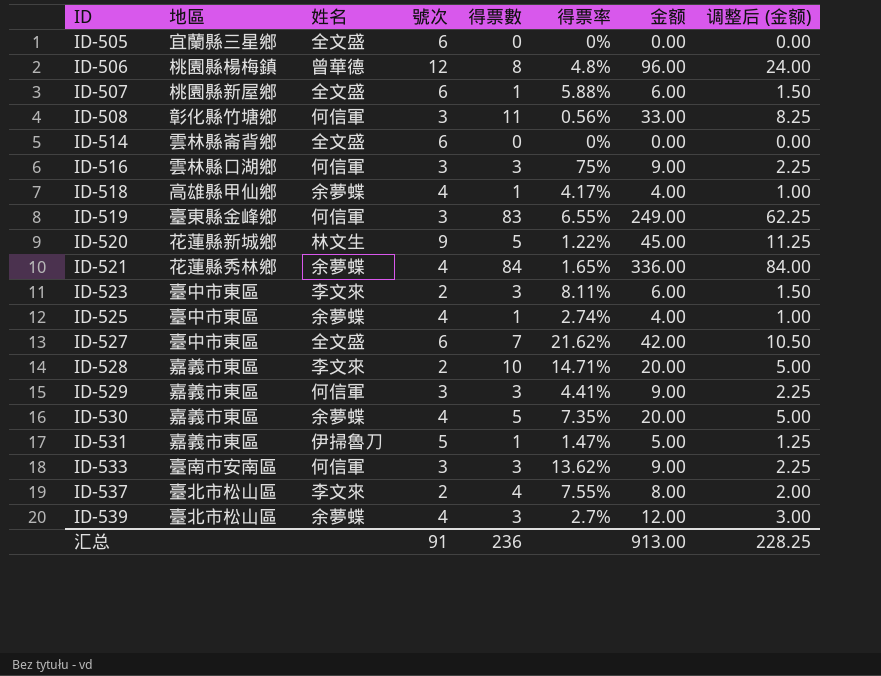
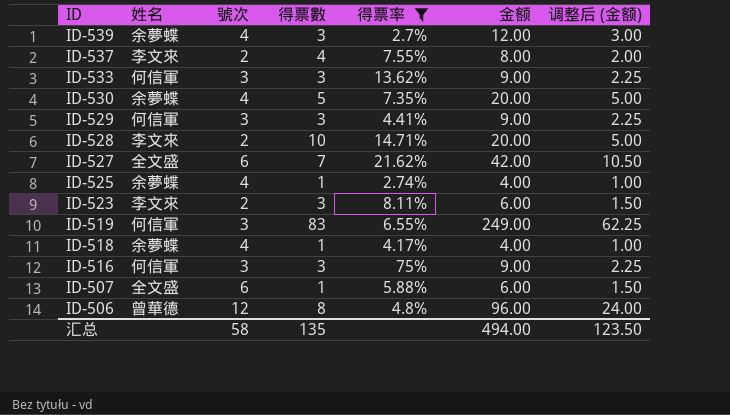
filter: none -> 得票率 >= 2.7%
row order: ID ascending -> ID descending
column 地區 | position: 2 -> none
汇总 | 號次: 91 -> 58
汇总 | 得票數: 236 -> 135
汇总 | 金额: 913.00 -> 494.00
汇总 | 调整后 (金额): 228.25 -> 123.50

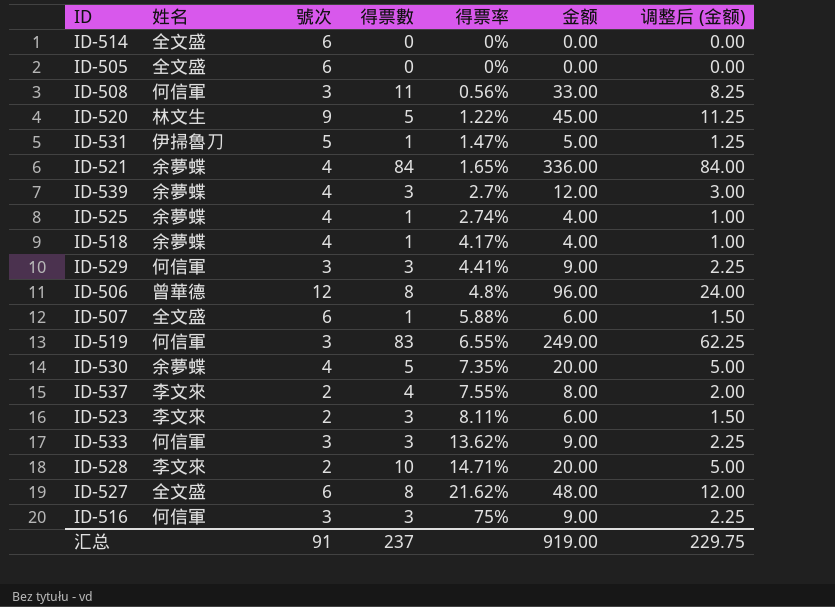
filter: 得票率 >= 2.7% -> none
row order: ID descending -> 得票率 ascending
ID-527 | 得票數: 7 -> 8
ID-527 | 金额: 42.00 -> 48.00
ID-527 | 调整后 (金额): 10.50 -> 12.00
汇总 | 號次: 58 -> 91
汇总 | 得票數: 135 -> 237
汇总 | 金额: 494.00 -> 919.00
汇总 | 调整后 (金额): 123.50 -> 229.75

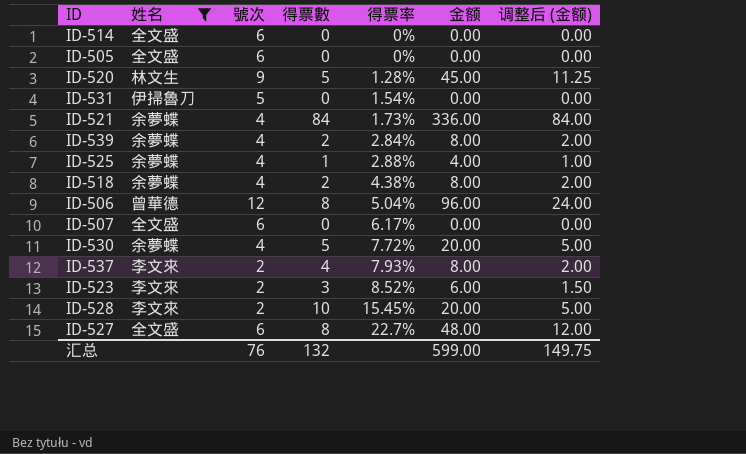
filter: none -> 姓名 != 何信軍
ID-520 | 得票率: 1.22% -> 1.28%
ID-531 | 得票數: 1 -> 0
ID-531 | 得票率: 1.47% -> 1.54%
ID-531 | 金额: 5.00 -> 0.00
ID-531 | 调整后 (金额): 1.25 -> 0.00
ID-521 | 得票率: 1.65% -> 1.73%
ID-539 | 得票數: 3 -> 2
ID-539 | 得票率: 2.7% -> 2.84%
ID-539 | 金额: 12.00 -> 8.00
ID-539 | 调整后 (金额): 3.00 -> 2.00
ID-525 | 得票率: 2.74% -> 2.88%
ID-518 | 得票數: 1 -> 2
ID-518 | 得票率: 4.17% -> 4.38%
ID-518 | 金额: 4.00 -> 8.00
ID-518 | 调整后 (金额): 1.00 -> 2.00
ID-506 | 得票率: 4.8% -> 5.04%
ID-507 | 得票數: 1 -> 0
ID-507 | 得票率: 5.88% -> 6.17%
ID-507 | 金额: 6.00 -> 0.00
ID-507 | 调整后 (金额): 1.50 -> 0.00
ID-530 | 得票率: 7.35% -> 7.72%
ID-537 | 得票率: 7.55% -> 7.93%
ID-523 | 得票率: 8.11% -> 8.52%
ID-528 | 得票率: 14.71% -> 15.45%
ID-527 | 得票率: 21.62% -> 22.7%
汇总 | 號次: 91 -> 76
汇总 | 得票數: 237 -> 132
汇总 | 金额: 919.00 -> 599.00
汇总 | 调整后 (金额): 229.75 -> 149.75

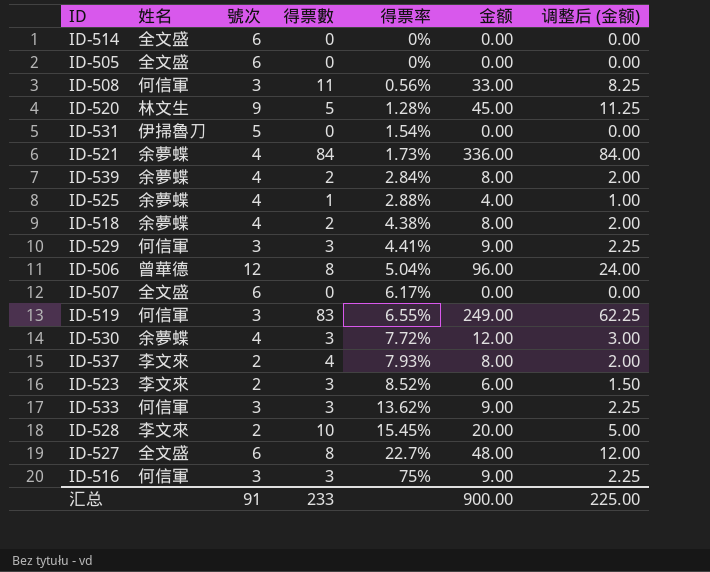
filter: 姓名 != 何信軍 -> none
ID-530 | 得票數: 5 -> 3
ID-530 | 金额: 20.00 -> 12.00
ID-530 | 调整后 (金额): 5.00 -> 3.00
汇总 | 號次: 76 -> 91
汇总 | 得票數: 132 -> 233
汇总 | 金额: 599.00 -> 900.00
汇总 | 调整后 (金额): 149.75 -> 225.00

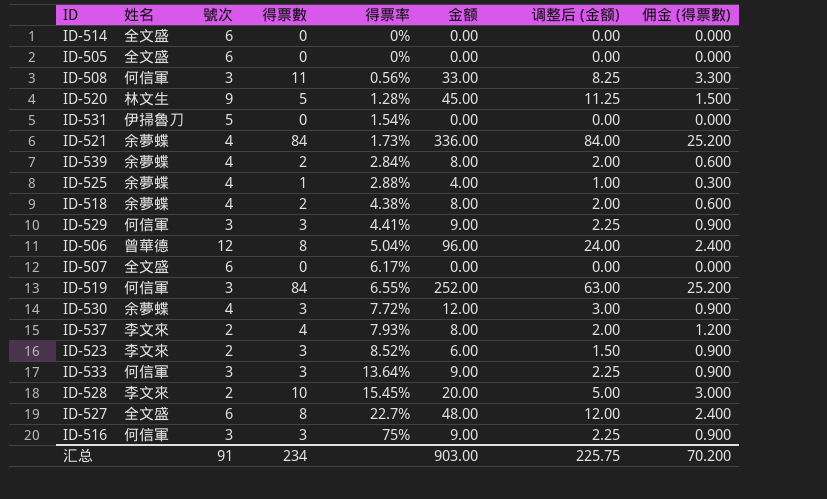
column 佣金 (得票數) | formula: none -> [得票數] * 0.3
ID-519 | 得票數: 83 -> 84
ID-519 | 金额: 249.00 -> 252.00
ID-519 | 调整后 (金额): 62.25 -> 63.00
ID-533 | 得票率: 13.62% -> 13.64%
汇总 | 得票數: 233 -> 234
汇总 | 金额: 900.00 -> 903.00
汇总 | 调整后 (金额): 225.00 -> 225.75

